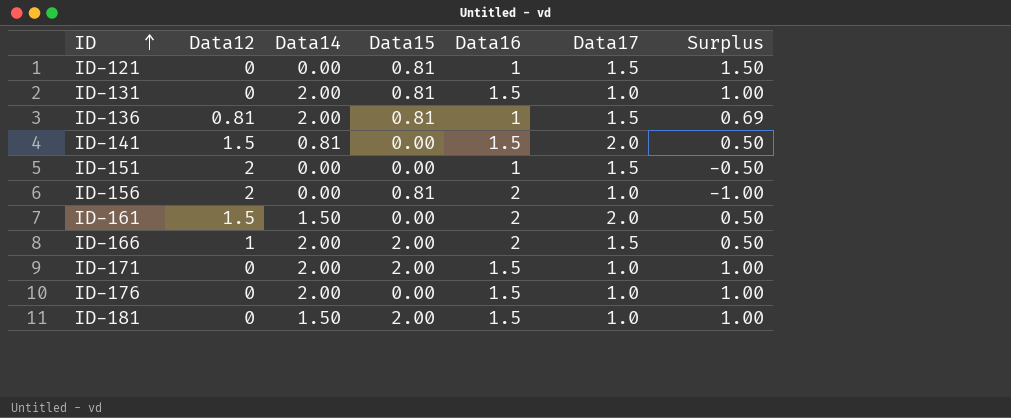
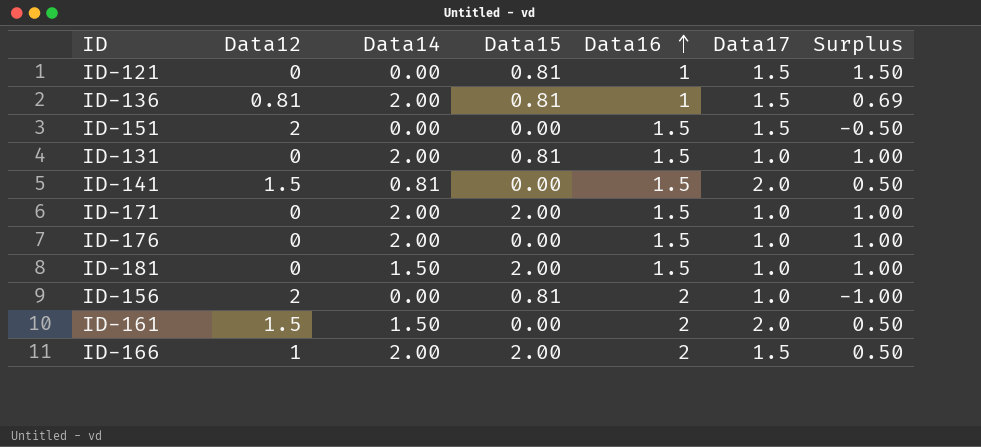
row order: ID ascending -> Data16 ascending
ID-151 | Data16: 1 -> 1.5

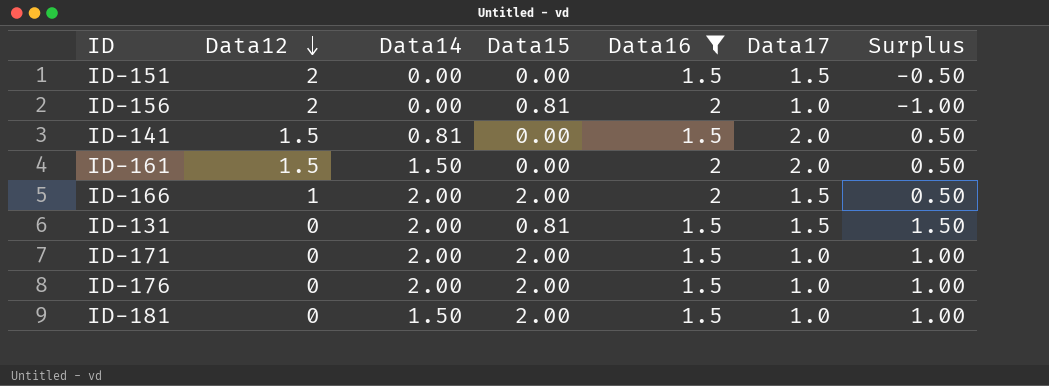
filter: none -> Data16 != 1
row order: Data16 ascending -> Data12 descending
ID-131 | Data17: 1.0 -> 1.5
ID-131 | Surplus: 1.00 -> 1.50
ID-176 | Data15: 0.00 -> 2.00

